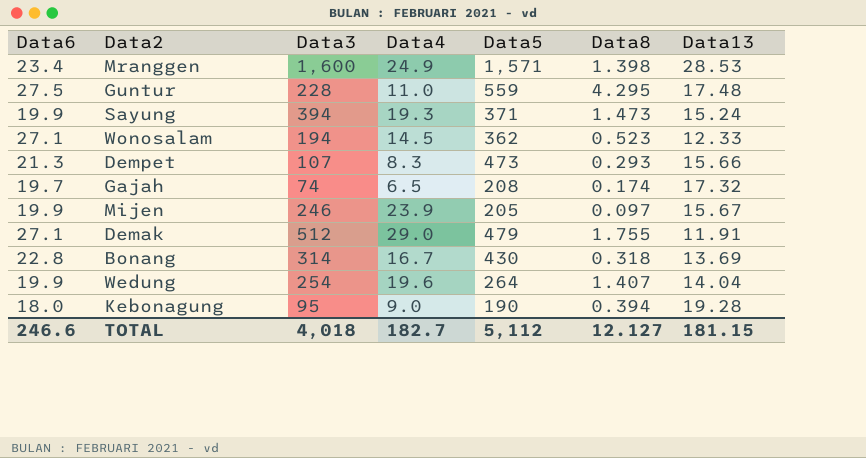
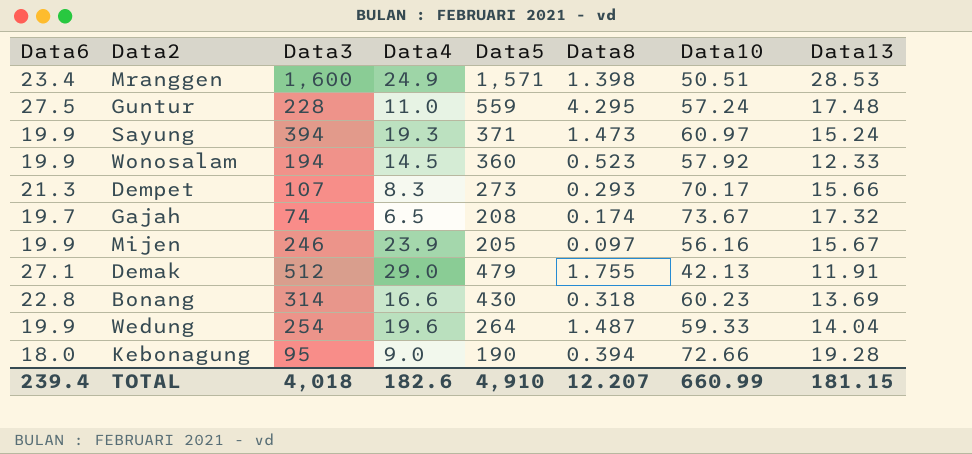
column Data10 | position: none -> 7
Wonosalam | Data6: 27.1 -> 19.9
Wonosalam | Data5: 362 -> 360
Dempet | Data5: 473 -> 273
Bonang | Data4: 16.7 -> 16.6
Wedung | Data8: 1.407 -> 1.487
TOTAL | Data6: 246.6 -> 239.4
TOTAL | Data4: 182.7 -> 182.6
TOTAL | Data5: 5,112 -> 4,910
TOTAL | Data8: 12.127 -> 12.207

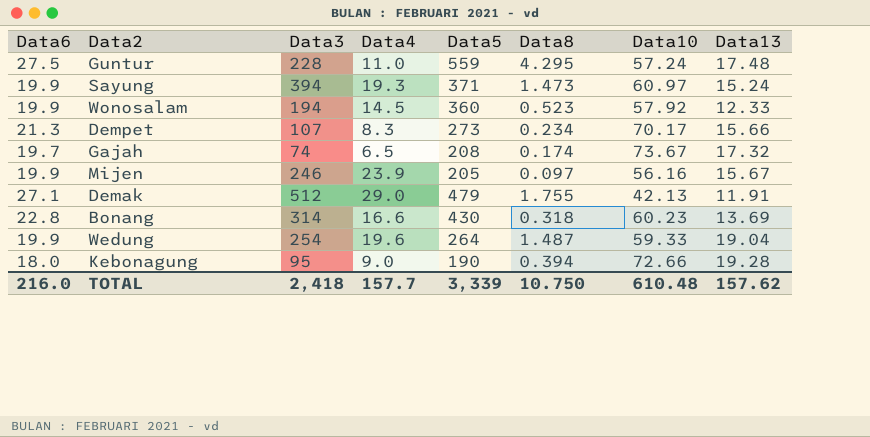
row Mranggen: 23.4 | 1,600 | 24.9 | 1,571 | 1.398 | 50.51 | 28.53 -> none
Dempet | Data8: 0.293 -> 0.234
Wedung | Data13: 14.04 -> 19.04
TOTAL | Data6: 239.4 -> 216.0
TOTAL | Data3: 4,018 -> 2,418
TOTAL | Data4: 182.6 -> 157.7
TOTAL | Data5: 4,910 -> 3,339
TOTAL | Data8: 12.207 -> 10.750
TOTAL | Data10: 660.99 -> 610.48
TOTAL | Data13: 181.15 -> 157.62

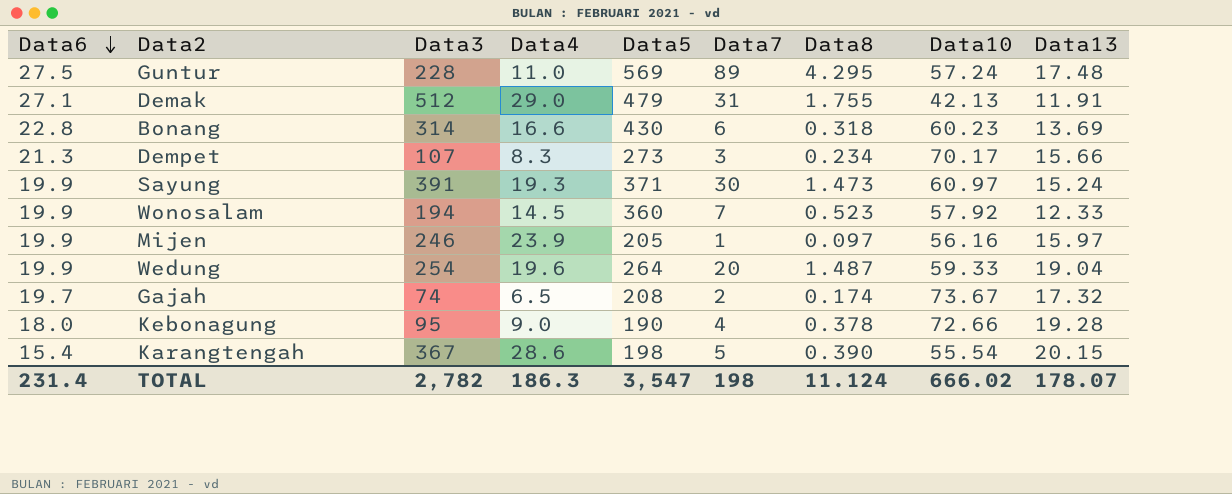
row order: none -> Data6 descending
column Data7 | position: none -> 6
Guntur | Data5: 559 -> 569
Sayung | Data3: 394 -> 391
Mijen | Data13: 15.67 -> 15.97
Kebonagung | Data8: 0.394 -> 0.378
row Karangtengah: none -> 15.4 | 367 | 28.6 | 198 | 5 | 0.390 | 55.54 | 20.15
TOTAL | Data6: 216.0 -> 231.4
TOTAL | Data3: 2,418 -> 2,782
TOTAL | Data4: 157.7 -> 186.3
TOTAL | Data5: 3,339 -> 3,547
TOTAL | Data8: 10.750 -> 11.124
TOTAL | Data10: 610.48 -> 666.02
TOTAL | Data13: 157.62 -> 178.07

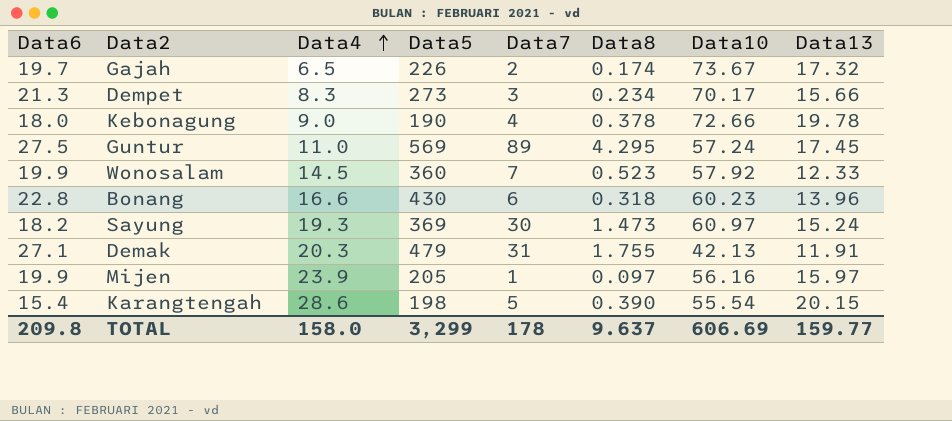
row order: Data6 descending -> Data4 ascending
column Data3 | position: 3 -> none
row Wedung: 19.9 | 254 | 19.6 | 264 | 20 | 1.487 | 59.33 | 19.04 -> none
Gajah | Data5: 208 -> 226
Kebonagung | Data13: 19.28 -> 19.78
Guntur | Data13: 17.48 -> 17.45
Bonang | Data13: 13.69 -> 13.96
Sayung | Data6: 19.9 -> 18.2
Sayung | Data5: 371 -> 369
Demak | Data4: 29.0 -> 20.3
TOTAL | Data6: 231.4 -> 209.8
TOTAL | Data4: 186.3 -> 158.0
TOTAL | Data5: 3,547 -> 3,299
TOTAL | Data7: 198 -> 178
TOTAL | Data8: 11.124 -> 9.637
TOTAL | Data10: 666.02 -> 606.69
TOTAL | Data13: 178.07 -> 159.77

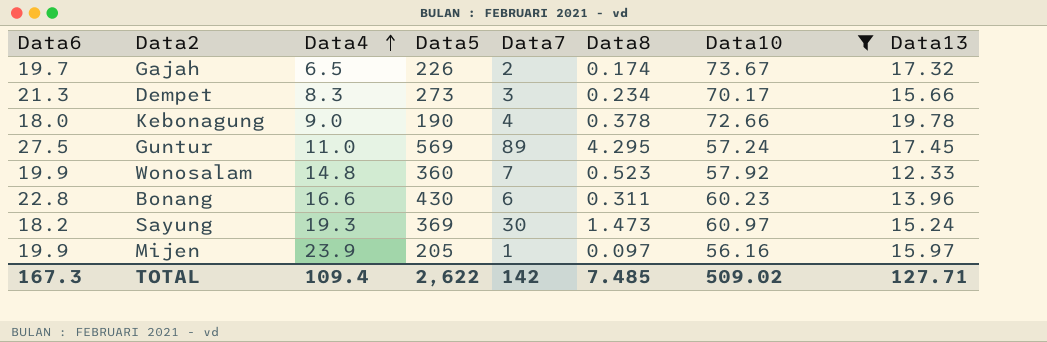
filter: none -> Data10 >= 56.16
Wonosalam | Data4: 14.5 -> 14.8
Bonang | Data8: 0.318 -> 0.311
TOTAL | Data6: 209.8 -> 167.3
TOTAL | Data4: 158.0 -> 109.4
TOTAL | Data5: 3,299 -> 2,622
TOTAL | Data7: 178 -> 142
TOTAL | Data8: 9.637 -> 7.485
TOTAL | Data10: 606.69 -> 509.02
TOTAL | Data13: 159.77 -> 127.71

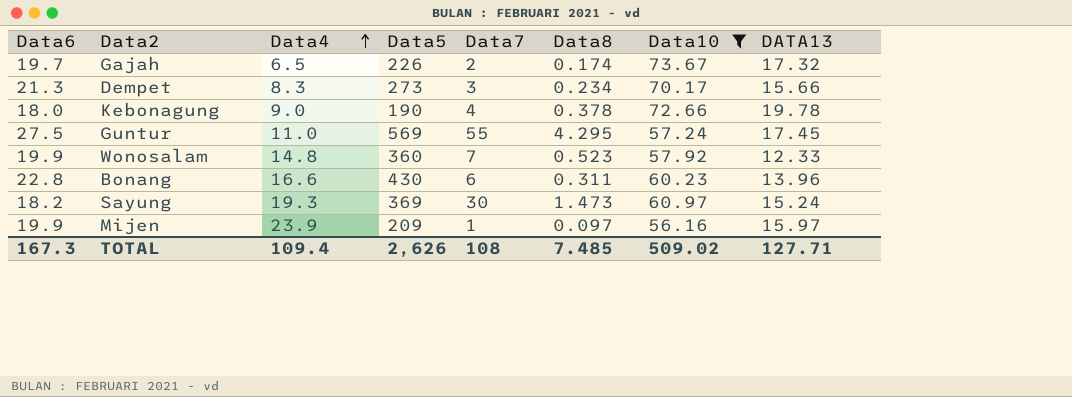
column name: Data13 -> DATA13
Guntur | Data7: 89 -> 55
Mijen | Data5: 205 -> 209
TOTAL | Data5: 2,622 -> 2,626
TOTAL | Data7: 142 -> 108

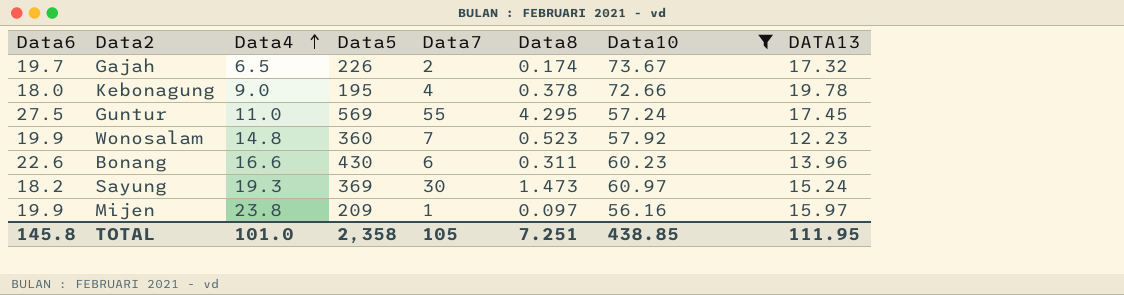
row Dempet: 21.3 | 8.3 | 273 | 3 | 0.234 | 70.17 | 15.66 -> none
Kebonagung | Data5: 190 -> 195
Wonosalam | DATA13: 12.33 -> 12.23
Bonang | Data6: 22.8 -> 22.6
Mijen | Data4: 23.9 -> 23.8
TOTAL | Data6: 167.3 -> 145.8
TOTAL | Data4: 109.4 -> 101.0
TOTAL | Data5: 2,626 -> 2,358
TOTAL | Data7: 108 -> 105
TOTAL | Data8: 7.485 -> 7.251
TOTAL | Data10: 509.02 -> 438.85
TOTAL | DATA13: 127.71 -> 111.95

